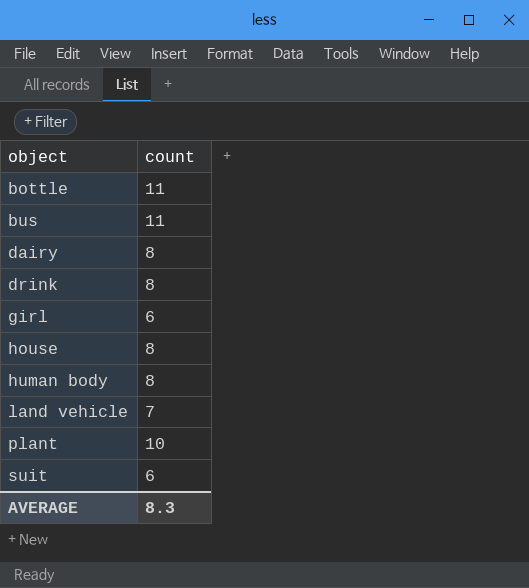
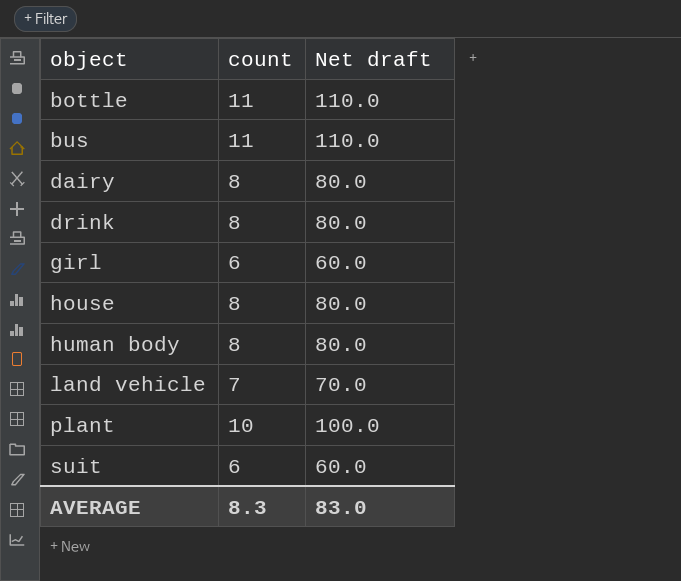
column Net draft | formula: none -> [count] * 10

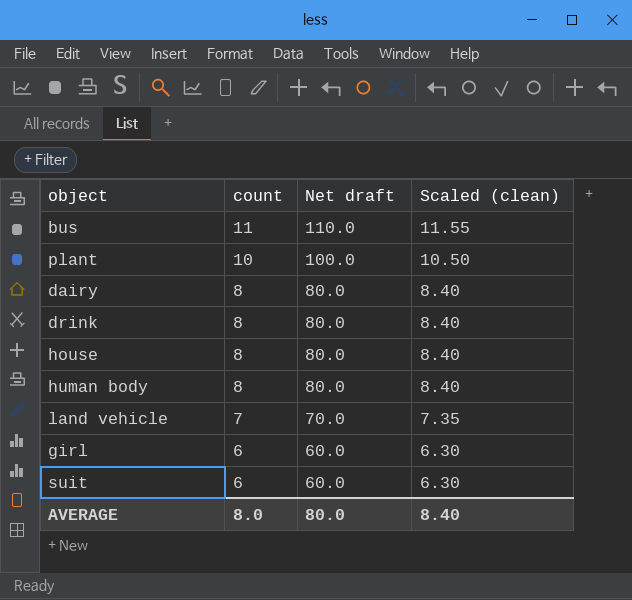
row order: object ascending -> count descending
column Scaled (clean) | formula: none -> [count] * 1.05
row bottle: 11 | 110.0 -> none
AVERAGE | count: 8.3 -> 8.0
AVERAGE | Net draft: 83.0 -> 80.0

